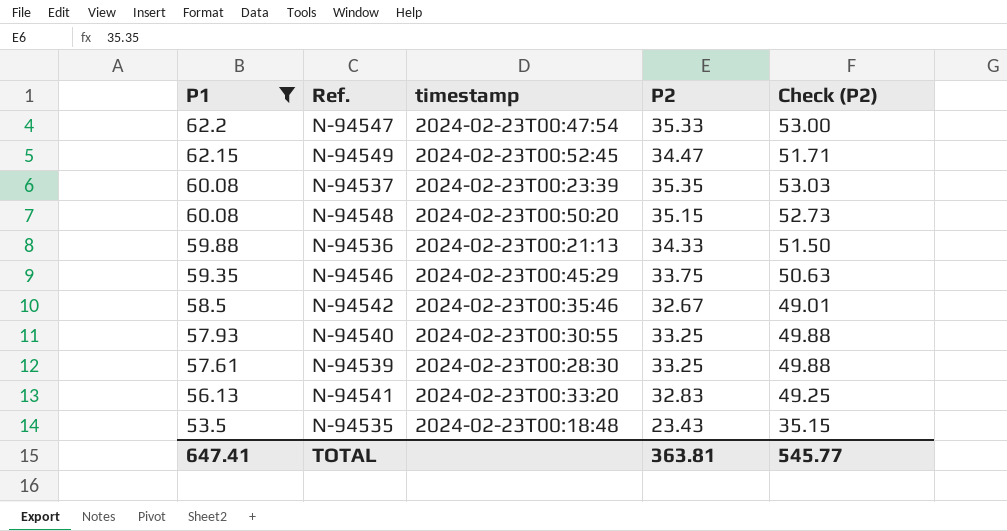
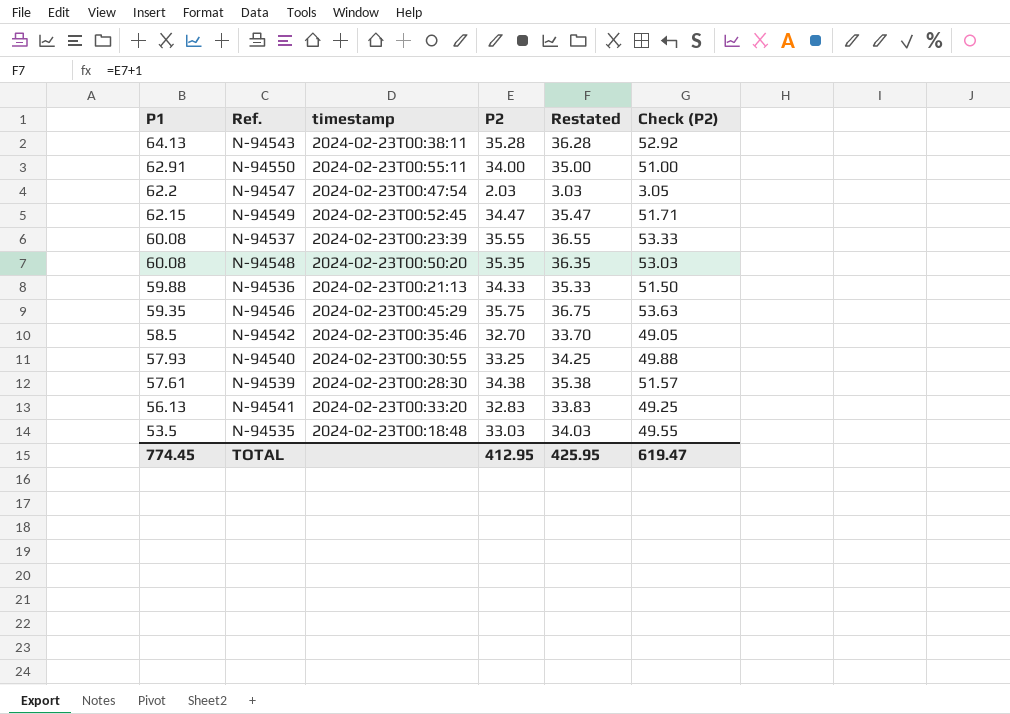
filter: P1 <= 62.2 -> none
column Restated | formula: none -> [P2] + 1
N-94547 | P2: 35.33 -> 2.03
N-94547 | Check (P2): 53.00 -> 3.05
N-94537 | P2: 35.35 -> 35.55
N-94537 | Check (P2): 53.03 -> 53.33
N-94548 | P2: 35.15 -> 35.35
N-94548 | Check (P2): 52.73 -> 53.03
N-94546 | P2: 33.75 -> 35.75
N-94546 | Check (P2): 50.63 -> 53.63
N-94542 | P2: 32.67 -> 32.70
N-94542 | Check (P2): 49.01 -> 49.05
N-94539 | P2: 33.25 -> 34.38
N-94539 | Check (P2): 49.88 -> 51.57
N-94535 | P2: 23.43 -> 33.03
N-94535 | Check (P2): 35.15 -> 49.55
TOTAL | P1: 647.41 -> 774.45
TOTAL | P2: 363.81 -> 412.95
TOTAL | Check (P2): 545.77 -> 619.47

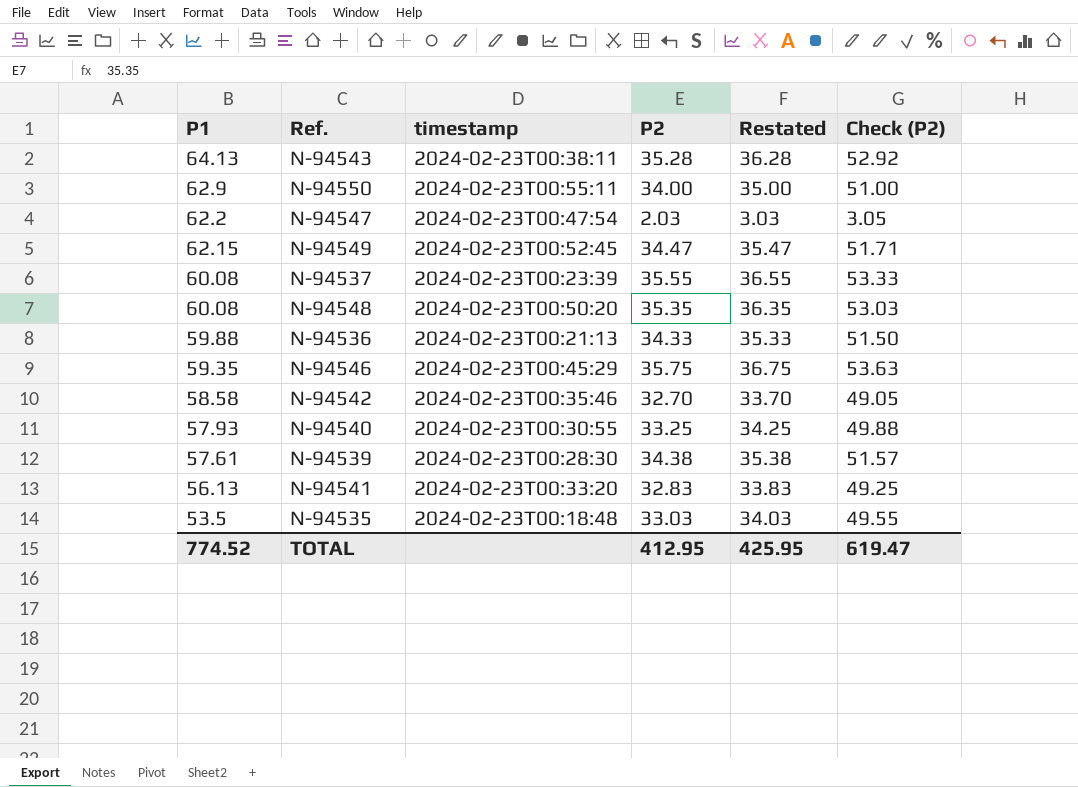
N-94550 | P1: 62.91 -> 62.9
N-94542 | P1: 58.5 -> 58.58
TOTAL | P1: 774.45 -> 774.52

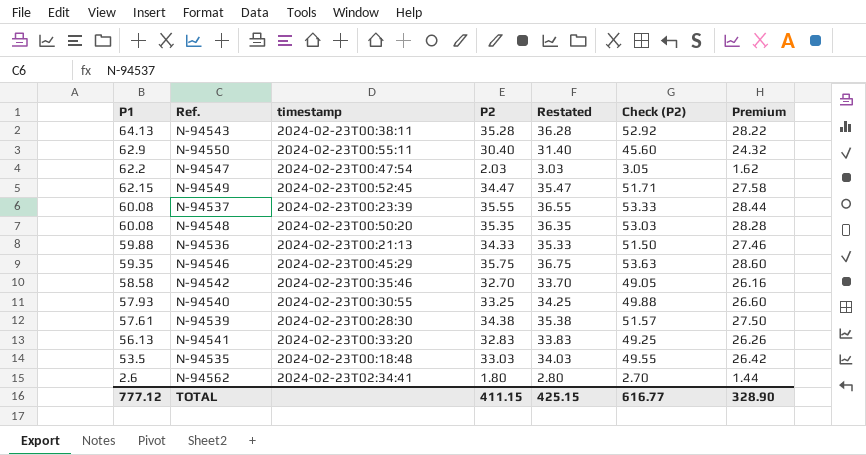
column Premium | formula: none -> [P2] * 0.8
N-94550 | P2: 34.00 -> 30.40
N-94550 | Restated: 35.00 -> 31.40
N-94550 | Check (P2): 51.00 -> 45.60
row N-94562: none -> 2.6 | 2024-02-23T02:34:41 | 1.80 | 2.80 | 2.70 | 1.44
TOTAL | P1: 774.52 -> 777.12
TOTAL | P2: 412.95 -> 411.15
TOTAL | Restated: 425.95 -> 425.15
TOTAL | Check (P2): 619.47 -> 616.77

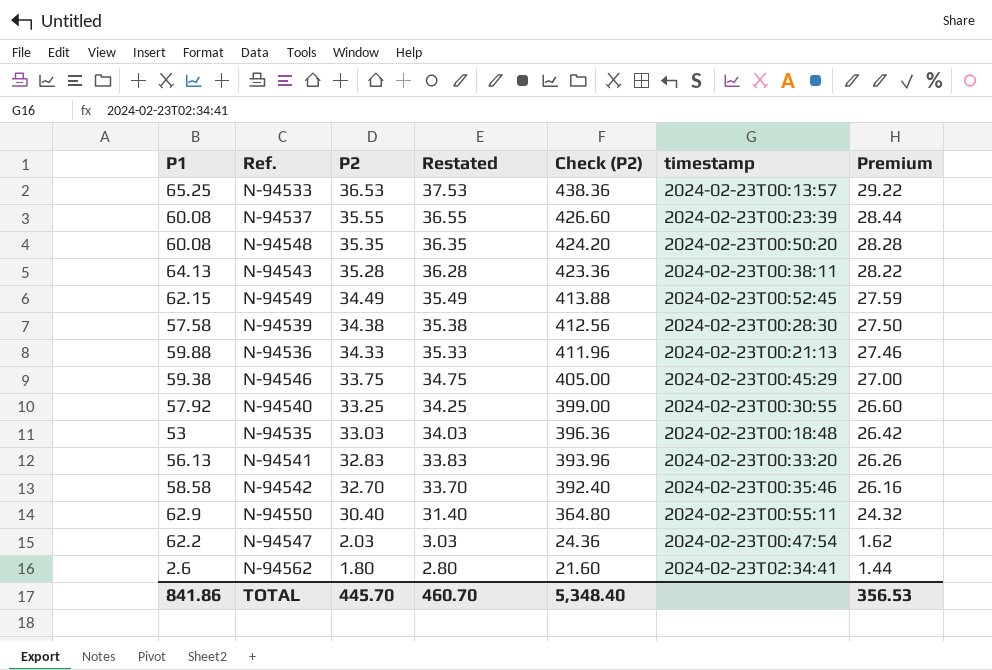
row order: P1 descending -> P2 descending
column Check (P2) | formula: [P2] * 1.5 -> [P2] * 12
column timestamp | position: 3 -> 6
row N-94533: none -> 65.25 | 36.53 | 37.53 | 438.36 | 2024-02-23T00:13:57 | 29.22
N-94549 | P2: 34.47 -> 34.49
N-94549 | Restated: 35.47 -> 35.49
N-94549 | Premium: 27.58 -> 27.59
N-94539 | P1: 57.61 -> 57.58
N-94546 | P1: 59.35 -> 59.38
N-94546 | P2: 35.75 -> 33.75
N-94546 | Restated: 36.75 -> 34.75
N-94546 | Premium: 28.60 -> 27.00
N-94540 | P1: 57.93 -> 57.92
N-94535 | P1: 53.5 -> 53
TOTAL | P1: 777.12 -> 841.86
TOTAL | P2: 411.15 -> 445.70
TOTAL | Restated: 425.15 -> 460.70
TOTAL | Check (P2): 616.77 -> 5,348.40
TOTAL | Premium: 328.90 -> 356.53

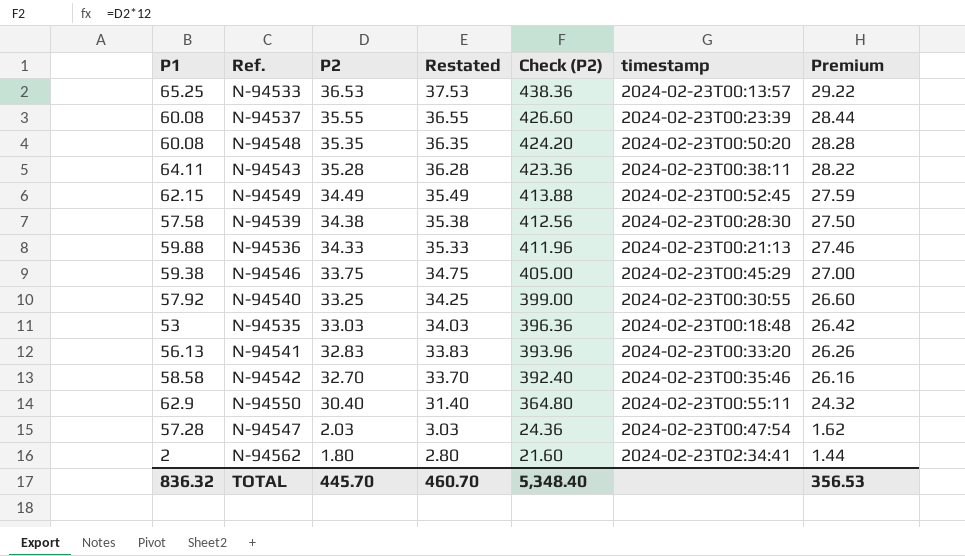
N-94543 | P1: 64.13 -> 64.11
N-94547 | P1: 62.2 -> 57.28
N-94562 | P1: 2.6 -> 2
TOTAL | P1: 841.86 -> 836.32

